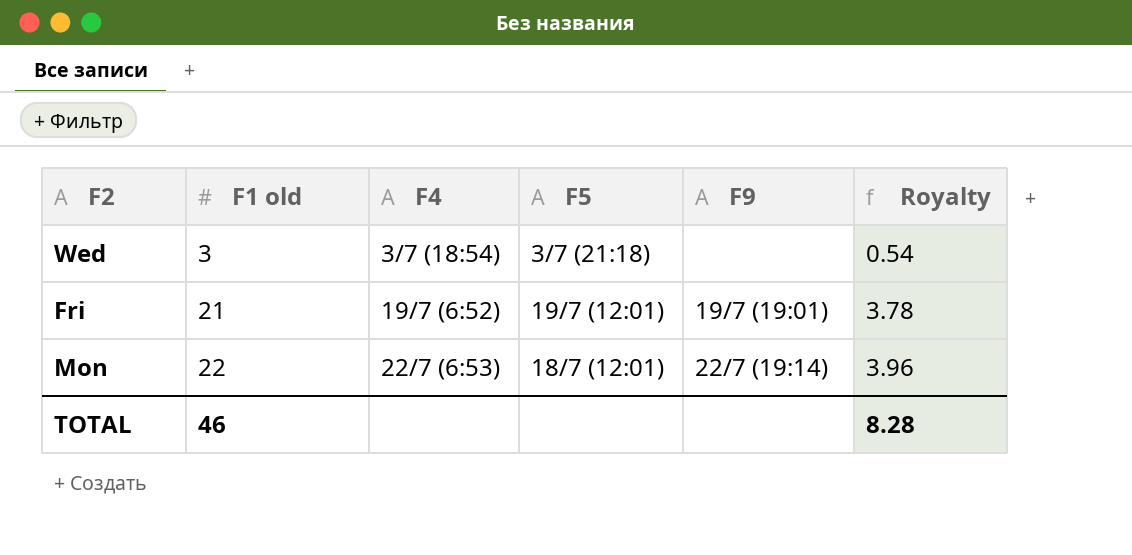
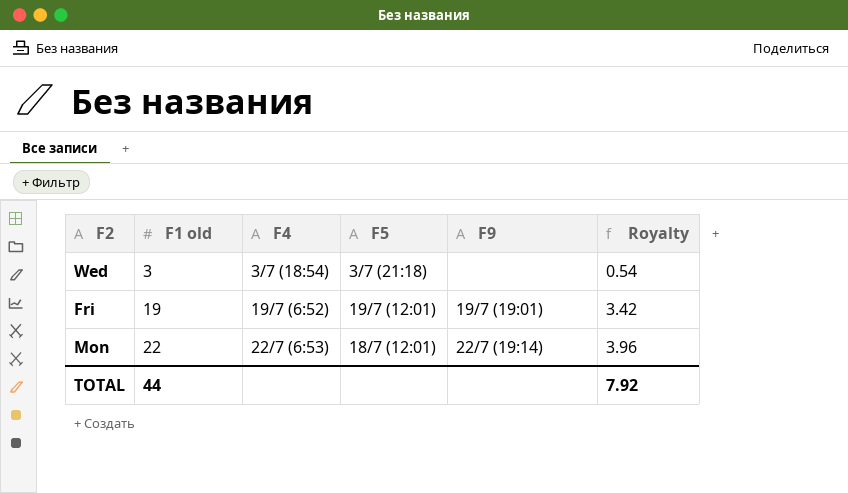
Fri | F1 old: 21 -> 19
Fri | Royalty: 3.78 -> 3.42
TOTAL | F1 old: 46 -> 44
TOTAL | Royalty: 8.28 -> 7.92

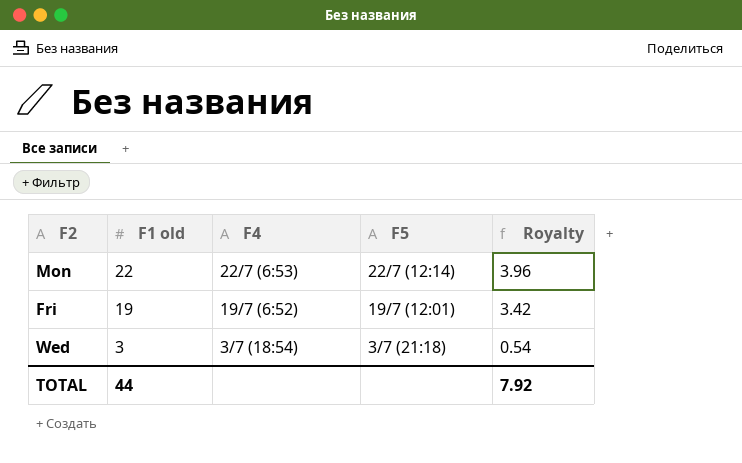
row order: F1 old ascending -> F1 old descending
column F9 | position: 5 -> none
Mon | F5: 18/7 (12:01) -> 22/7 (12:14)

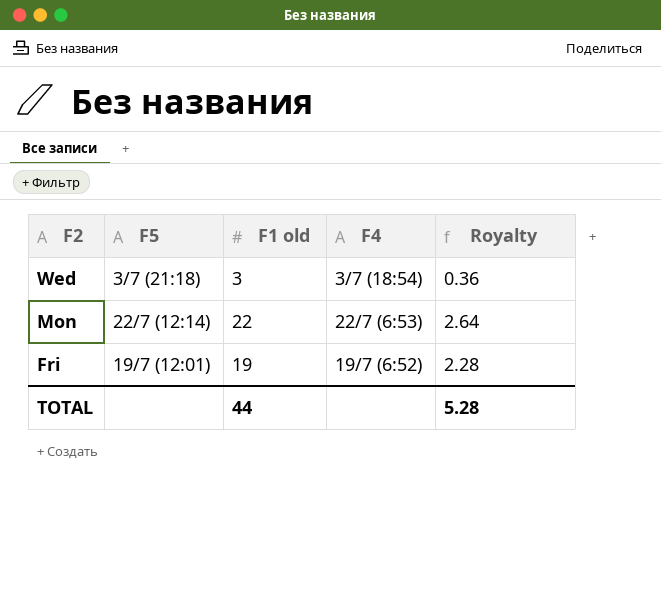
row order: F1 old descending -> F2 descending
column F5 | position: 4 -> 2
column Royalty | formula: [F1 old] * 0.18 -> [F1 old] * 0.12
TOTAL | Royalty: 7.92 -> 5.28

